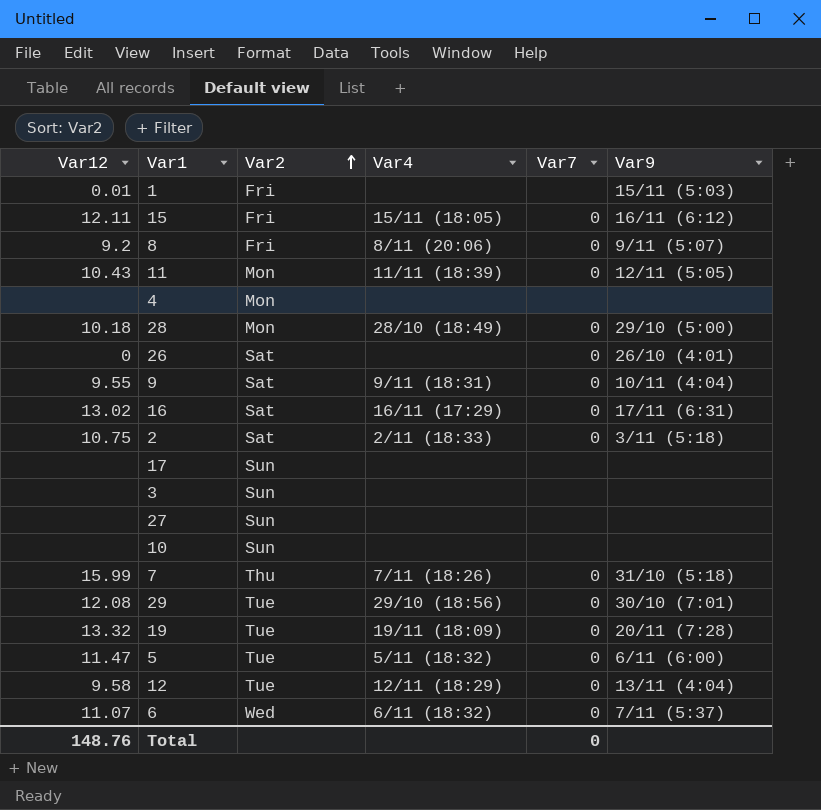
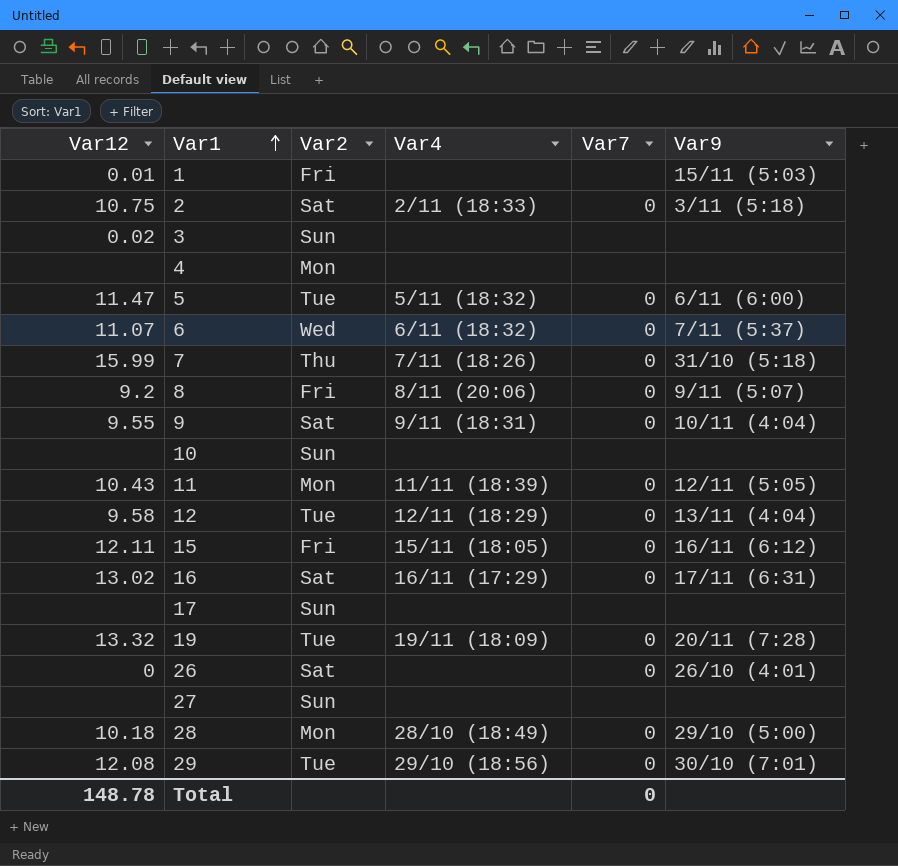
row order: Var2 ascending -> Var1 ascending
3 | Var12: none -> 0.02
Total | Var12: 148.76 -> 148.78

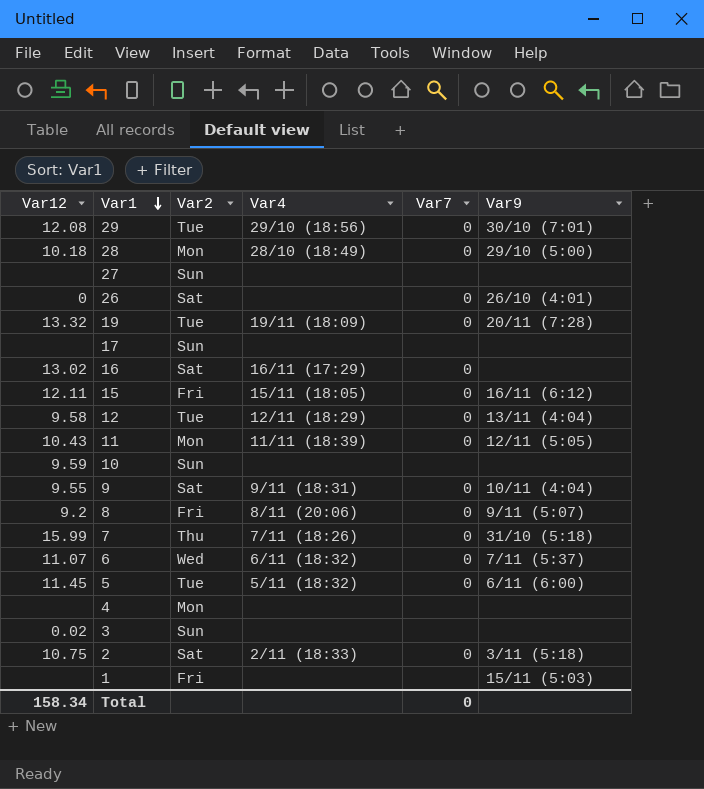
row order: Var1 ascending -> Var1 descending
16 | Var9: 17/11 (6:31) -> none
10 | Var12: none -> 9.59
5 | Var12: 11.47 -> 11.45
1 | Var12: 0.01 -> none
Total | Var12: 148.78 -> 158.34

